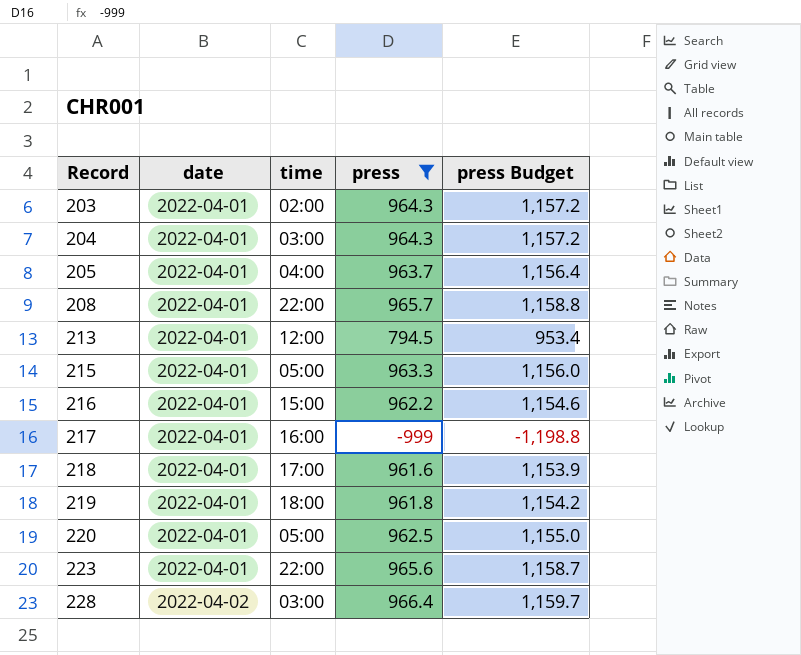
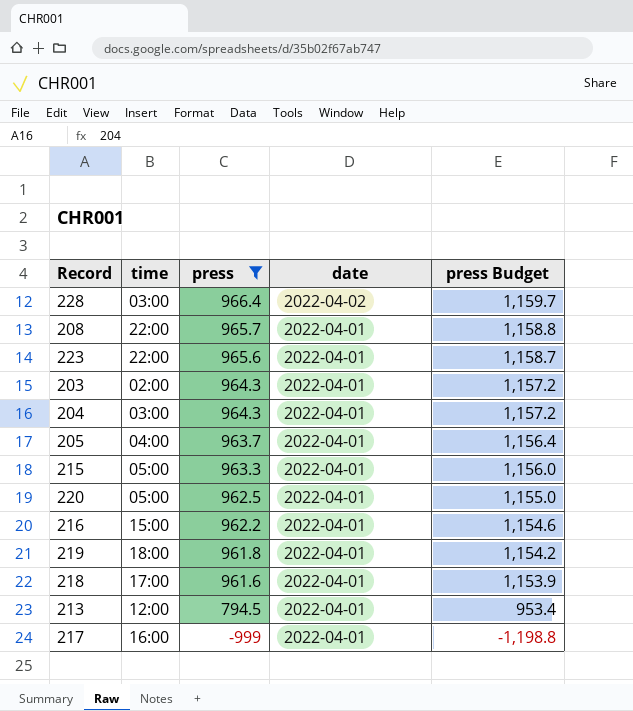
row order: Record ascending -> press descending
column date | position: 2 -> 4

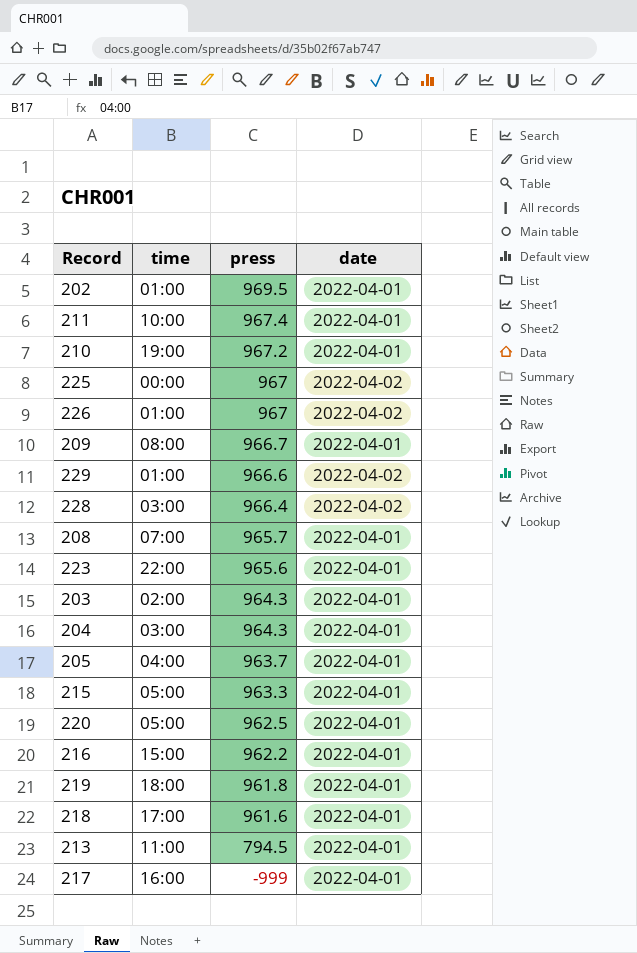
filter: press <= 966.4 -> none
column press Budget | formula: [press] * 1.2 -> none
208 | time: 22:00 -> 07:00
213 | time: 12:00 -> 11:00

